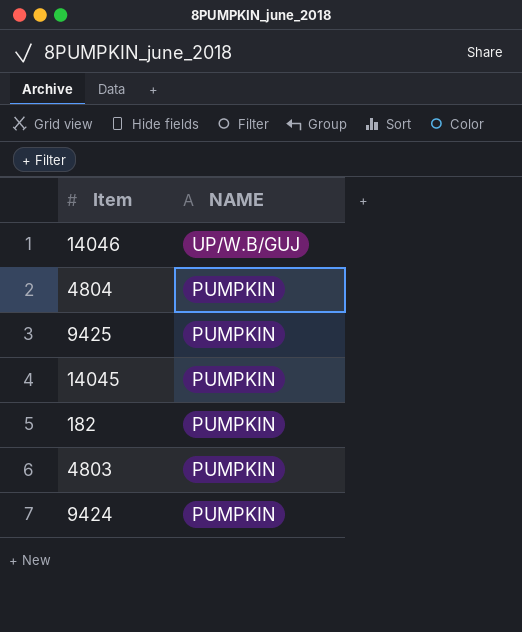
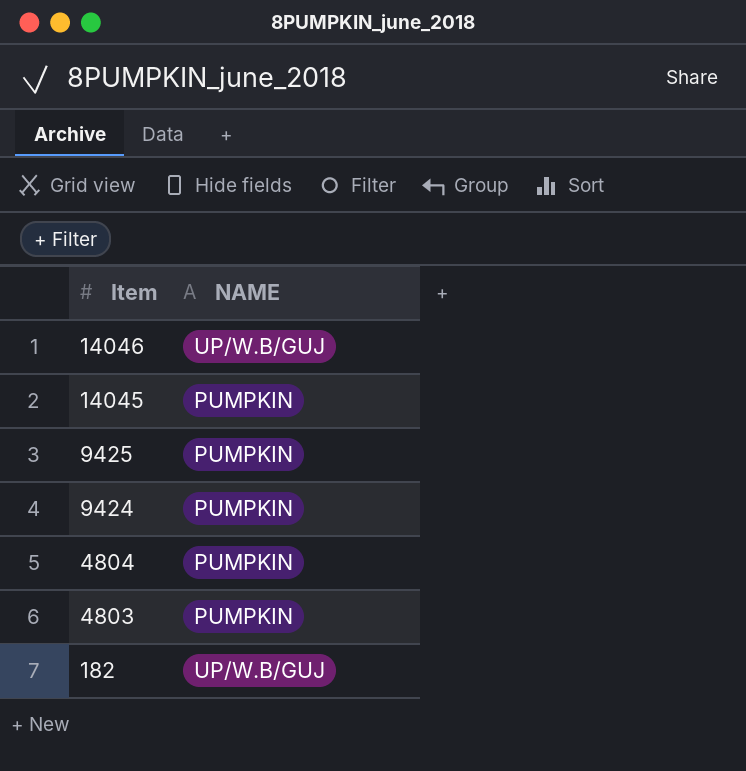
row order: NAME descending -> Item descending
182 | NAME: PUMPKIN -> UP/W.B/GUJ

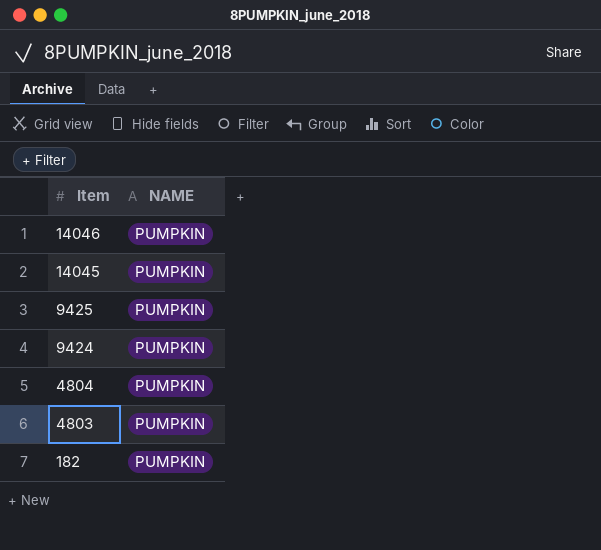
14046 | NAME: UP/W.B/GUJ -> PUMPKIN
182 | NAME: UP/W.B/GUJ -> PUMPKIN

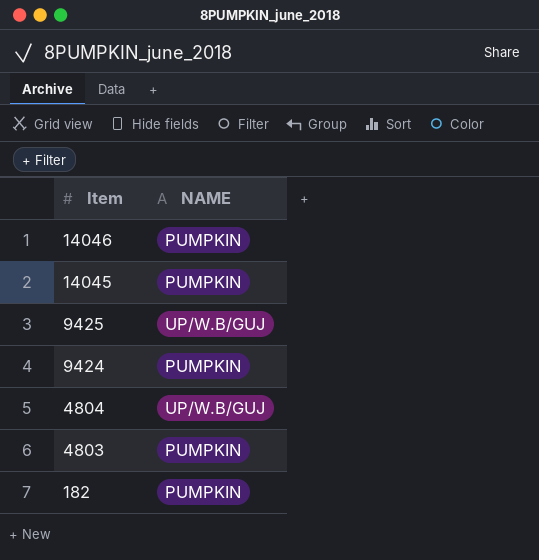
9425 | NAME: PUMPKIN -> UP/W.B/GUJ
4804 | NAME: PUMPKIN -> UP/W.B/GUJ

